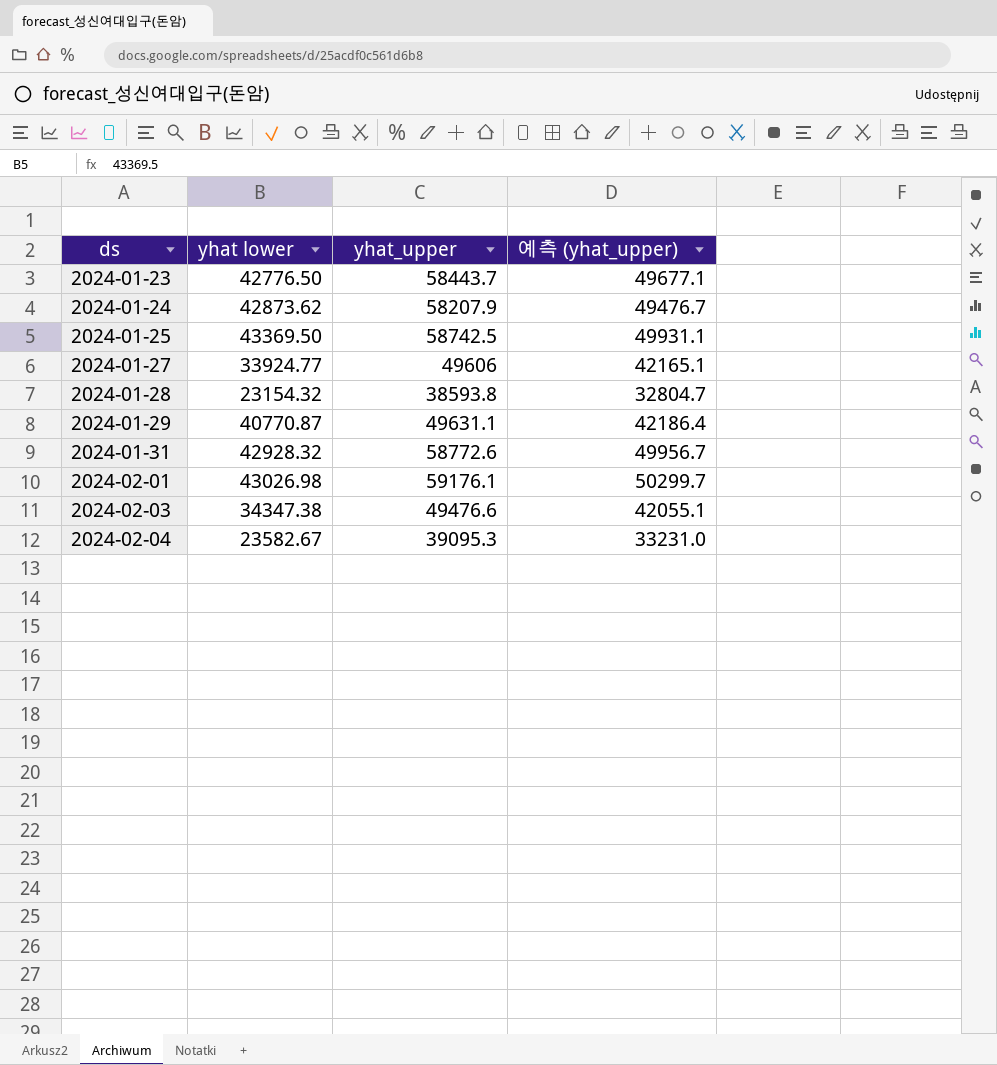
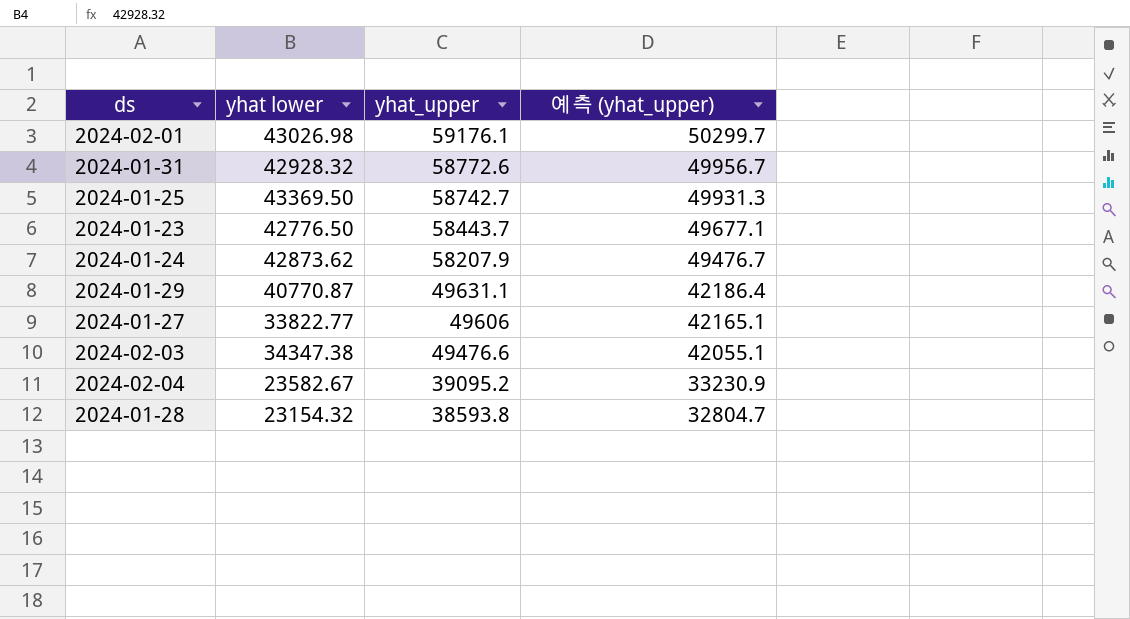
row order: ds ascending -> yhat_upper descending
2024-01-25 | yhat_upper: 58742.5 -> 58742.7
2024-01-25 | 예측 (yhat_upper): 49931.1 -> 49931.3
2024-01-27 | yhat lower: 33924.77 -> 33822.77
2024-02-04 | yhat_upper: 39095.3 -> 39095.2
2024-02-04 | 예측 (yhat_upper): 33231.0 -> 33230.9

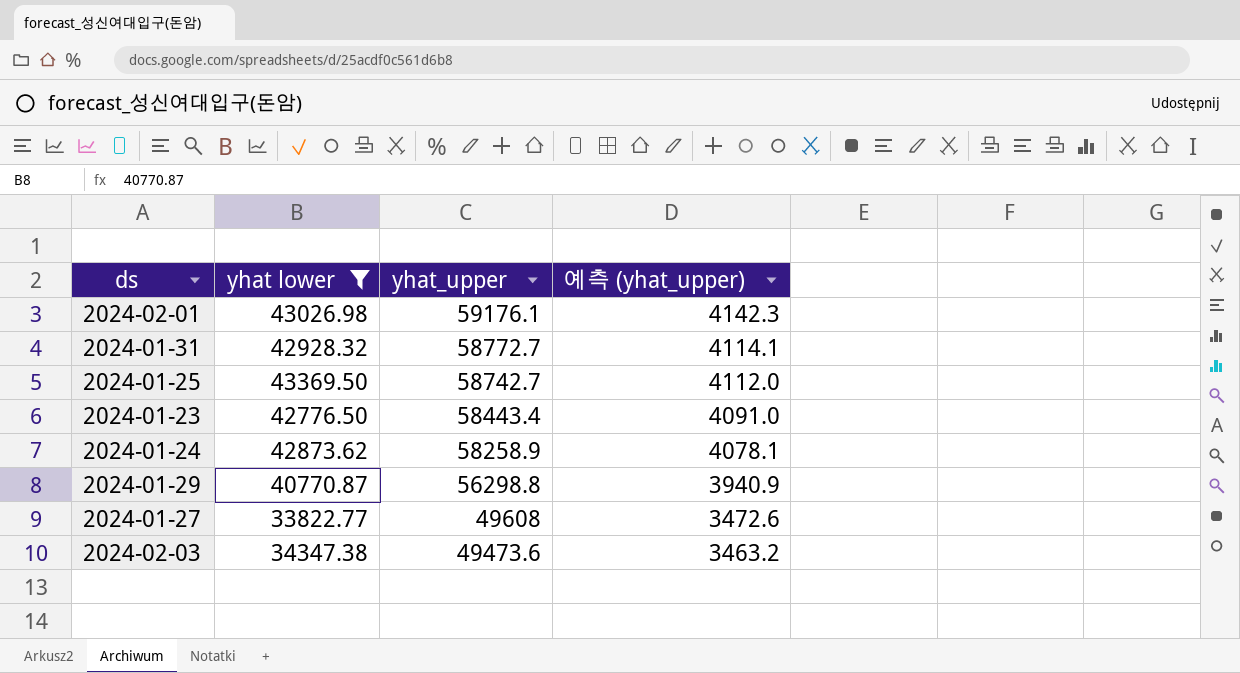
filter: none -> yhat lower >= 33822.77
column 예측 (yhat_upper) | formula: [yhat_upper] * 0.85 -> [yhat_upper] * 0.07
2024-01-31 | yhat_upper: 58772.6 -> 58772.7
2024-01-23 | yhat_upper: 58443.7 -> 58443.4
2024-01-24 | yhat_upper: 58207.9 -> 58258.9
2024-01-29 | yhat_upper: 49631.1 -> 56298.8
2024-01-27 | yhat_upper: 49606 -> 49608
2024-02-03 | yhat_upper: 49476.6 -> 49473.6

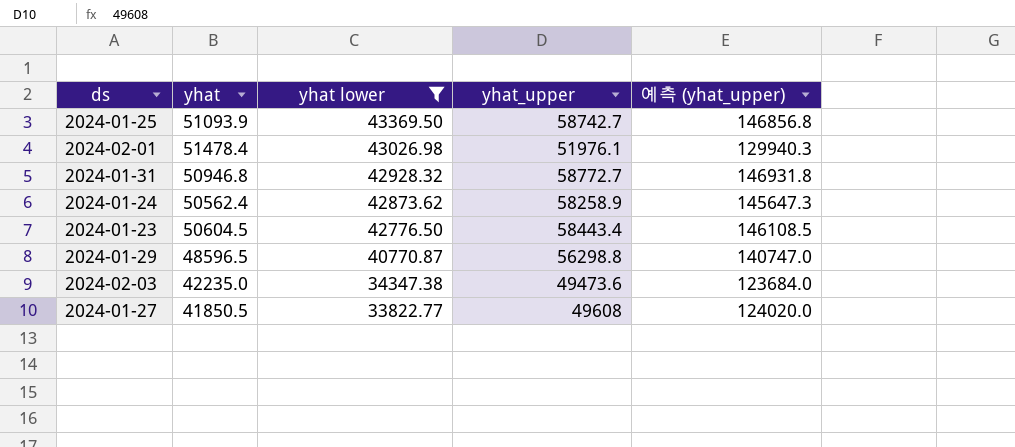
row order: yhat_upper descending -> yhat lower descending
column yhat | position: none -> 2
column 예측 (yhat_upper) | formula: [yhat_upper] * 0.07 -> [yhat_upper] * 2.5
2024-02-01 | yhat_upper: 59176.1 -> 51976.1

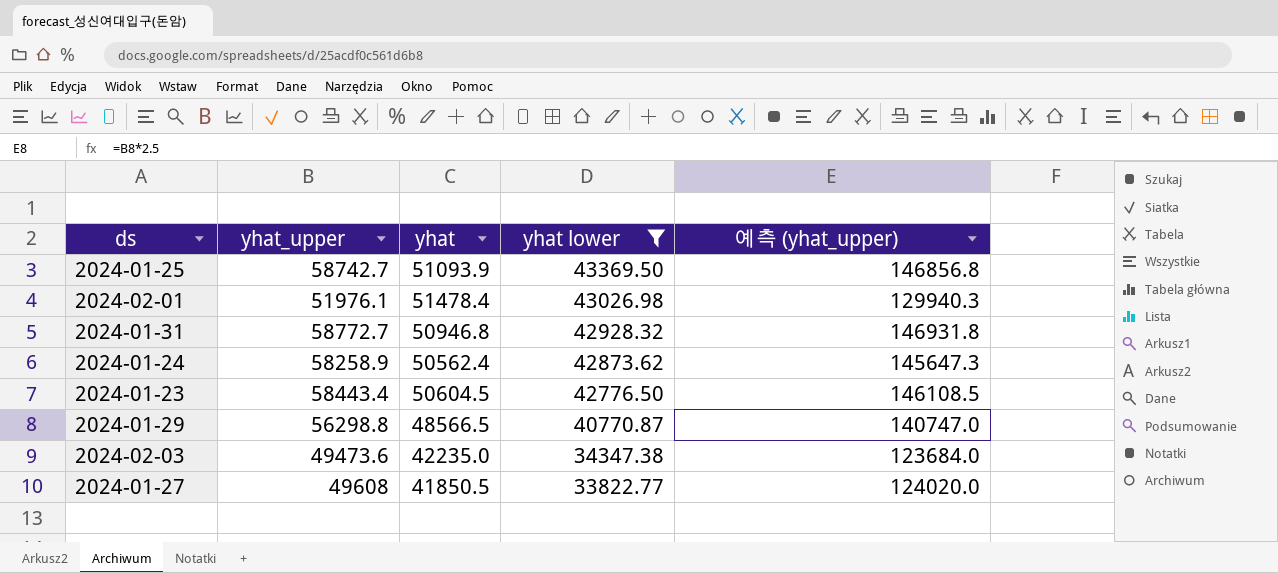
column yhat_upper | position: 4 -> 2
2024-01-29 | yhat: 48596.5 -> 48566.5

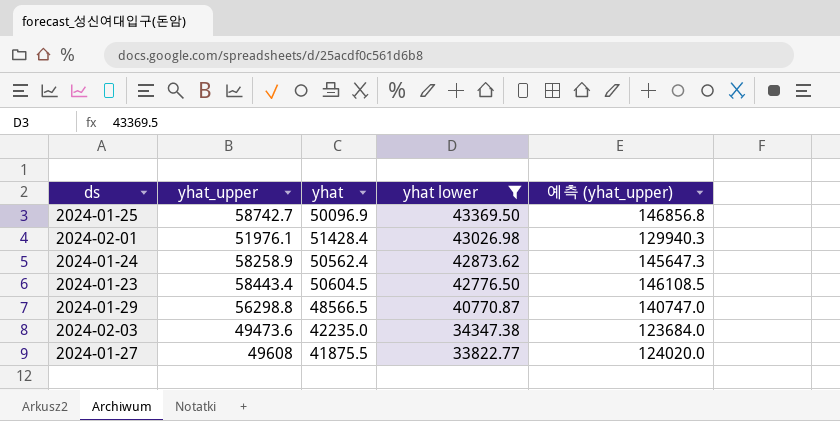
row 2024-01-31: 58772.7 | 50946.8 | 42928.32 | 146931.8 -> none
2024-01-25 | yhat: 51093.9 -> 50096.9
2024-02-01 | yhat: 51478.4 -> 51428.4
2024-01-27 | yhat: 41850.5 -> 41875.5

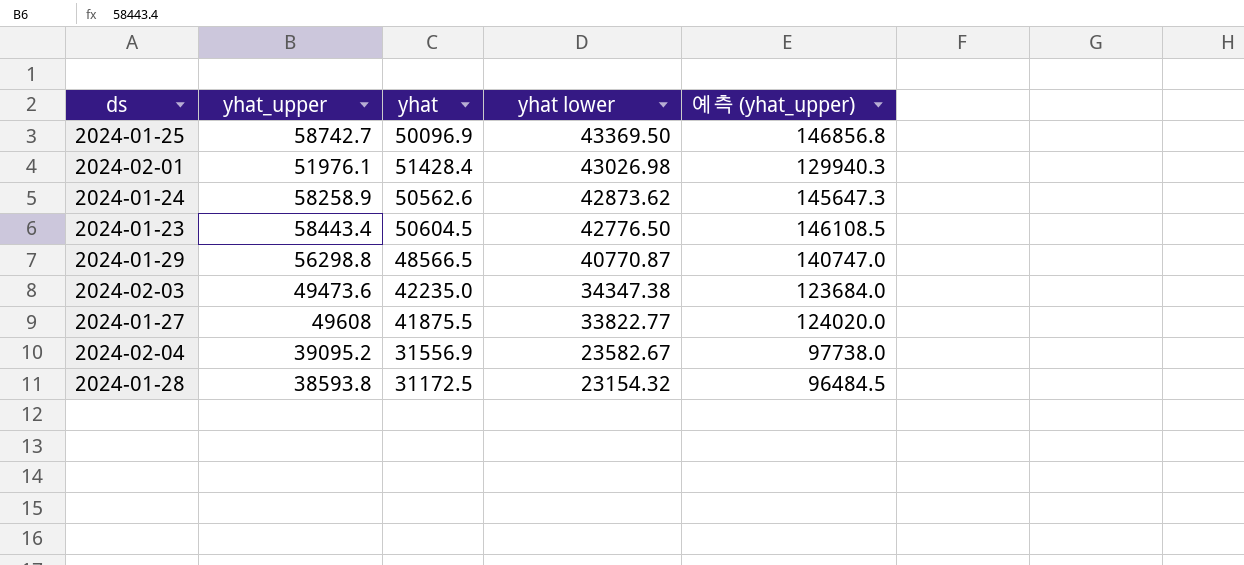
filter: yhat lower >= 33822.77 -> none
2024-01-24 | yhat: 50562.4 -> 50562.6

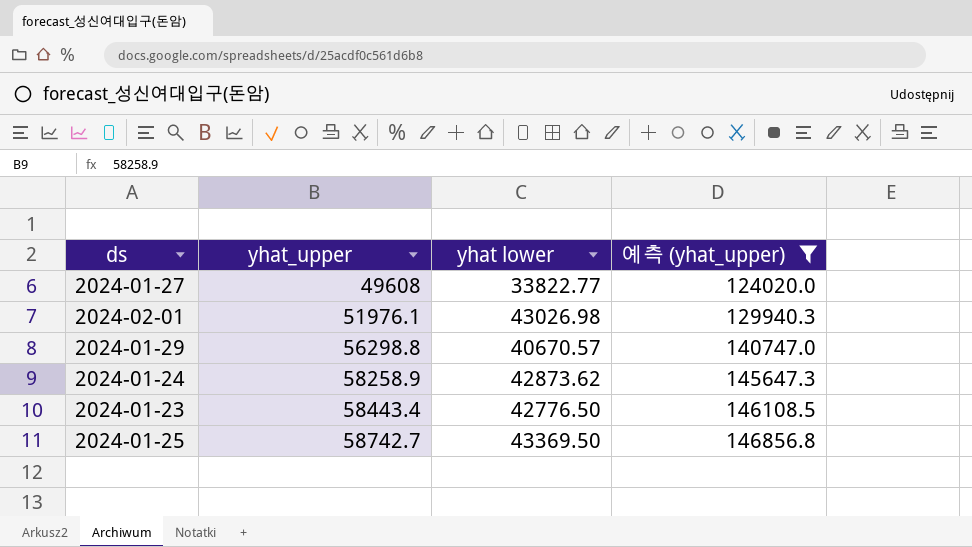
filter: none -> 예측 (yhat_upper) >= 124020.0
row order: yhat lower descending -> yhat_upper ascending
column yhat | position: 3 -> none
2024-01-29 | yhat lower: 40770.87 -> 40670.57

